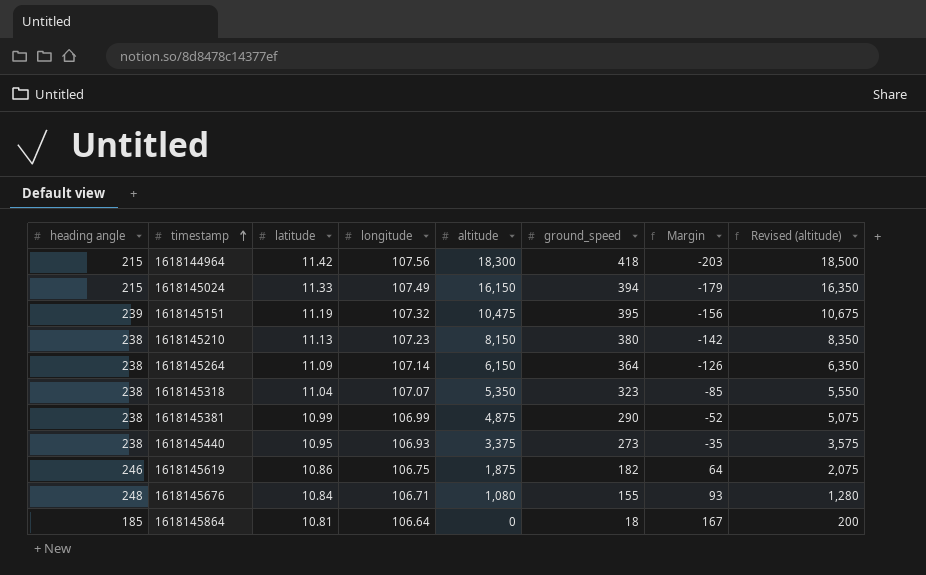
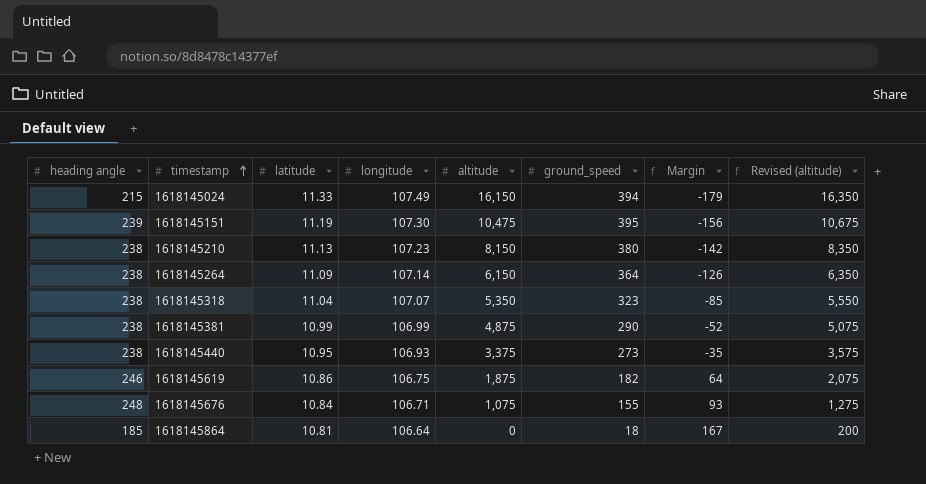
row 1618144964: 215 | 11.42 | 107.56 | 18,300 | 418 | -203 | 18,500 -> none
1618145151 | longitude: 107.32 -> 107.30
1618145676 | altitude: 1,080 -> 1,075
1618145676 | Revised (altitude): 1,280 -> 1,275

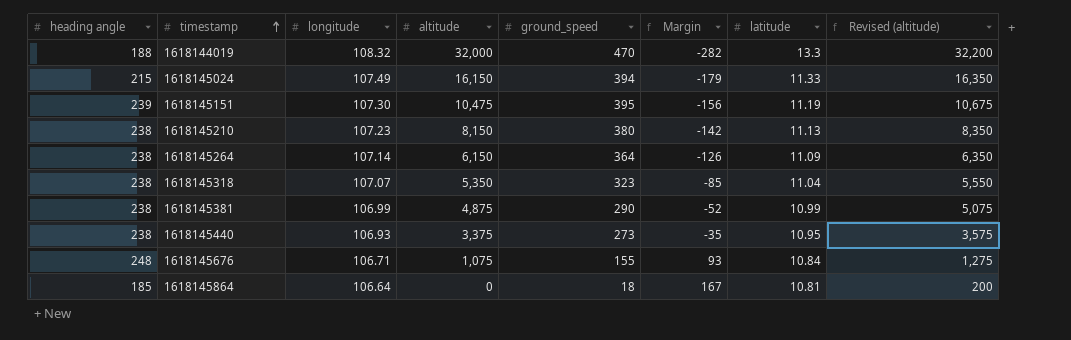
column latitude | position: 3 -> 7
row 1618145619: 246 | 10.86 | 106.75 | 1,875 | 182 | 64 | 2,075 -> none
row 1618144019: none -> 188 | 108.32 | 32,000 | 470 | -282 | 13.3 | 32,200

